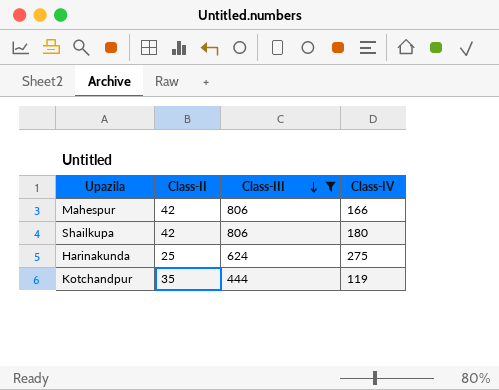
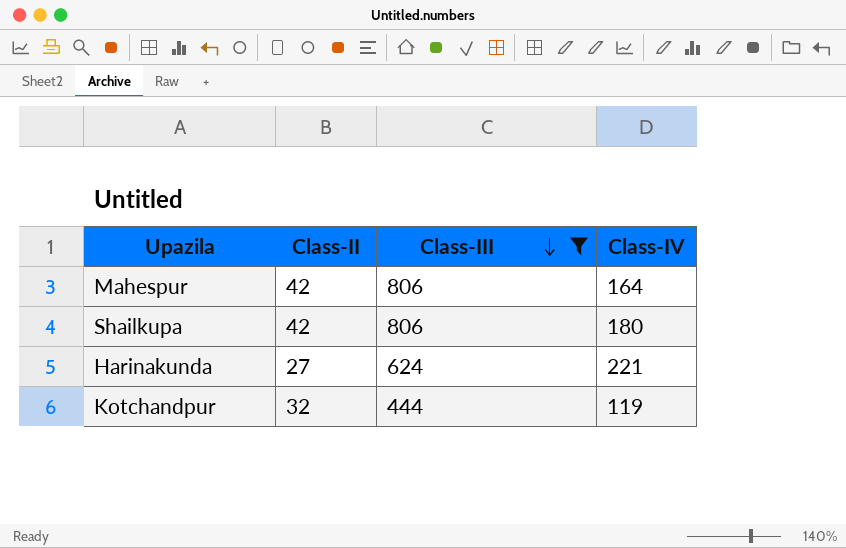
Mahespur | Class-IV: 166 -> 164
Harinakunda | Class-II: 25 -> 27
Harinakunda | Class-IV: 275 -> 221
Kotchandpur | Class-II: 35 -> 32

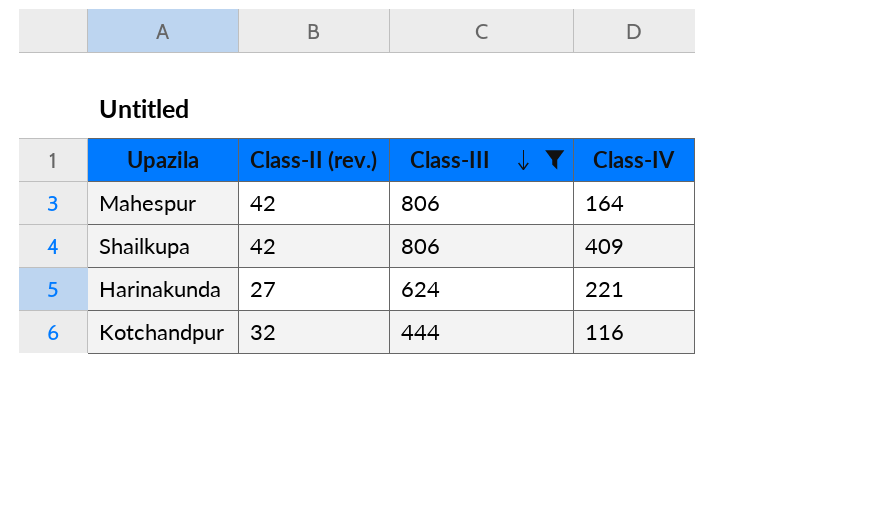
column name: Class-II -> Class-II (rev.)
Shailkupa | Class-IV: 180 -> 409
Kotchandpur | Class-IV: 119 -> 116

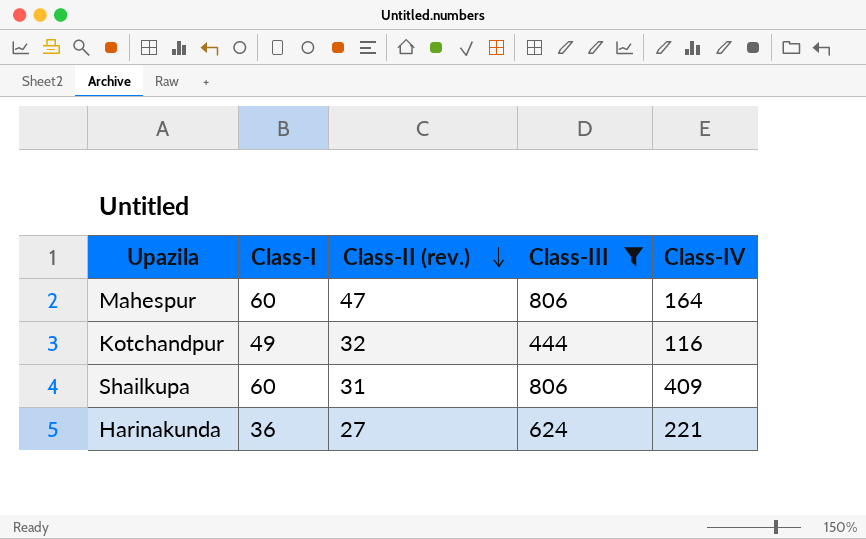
row order: Class-III descending -> Class-II (rev.) descending
column Class-I | position: none -> 2
Mahespur | Class-II (rev.): 42 -> 47
Shailkupa | Class-II (rev.): 42 -> 31

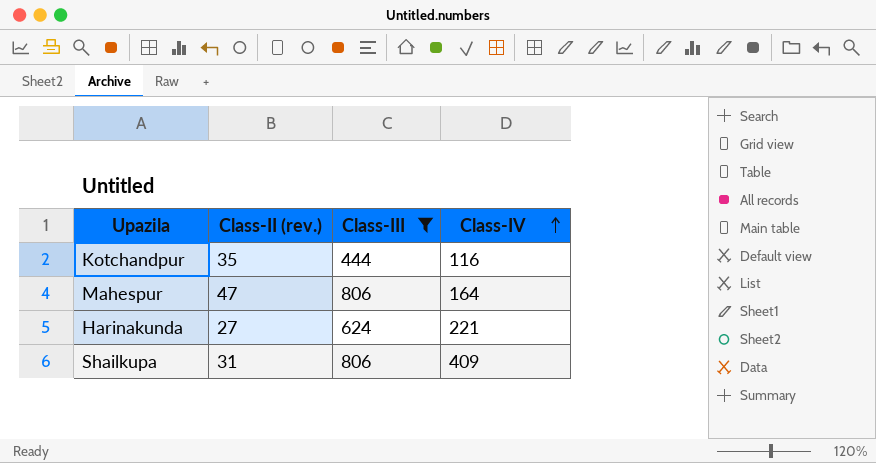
row order: Class-II (rev.) descending -> Class-IV ascending
column Class-I | position: 2 -> none
Kotchandpur | Class-II (rev.): 32 -> 35

